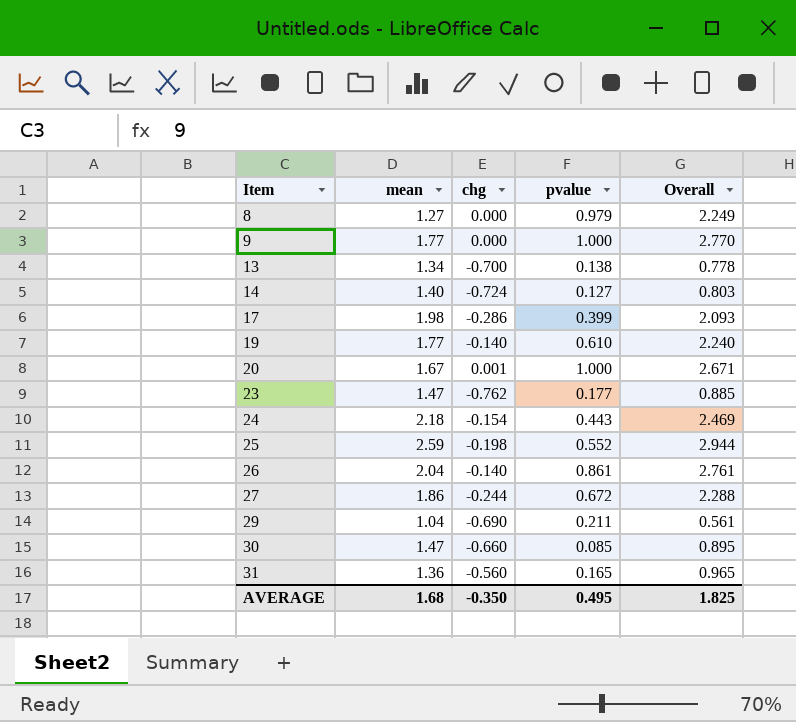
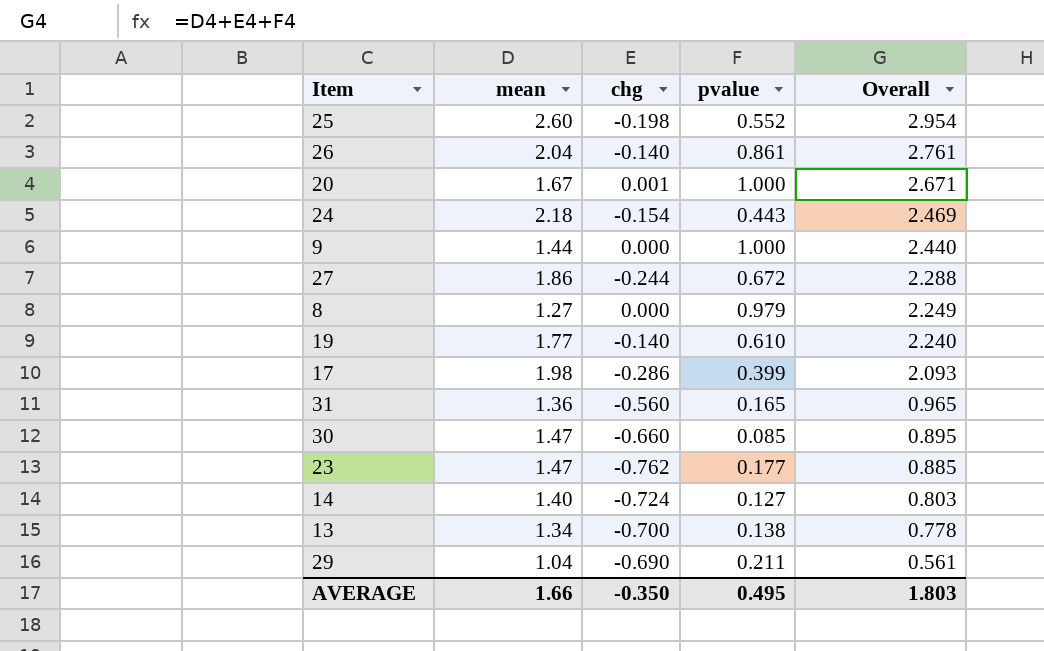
row order: Item ascending -> Overall descending
25 | mean: 2.59 -> 2.60
25 | Overall: 2.944 -> 2.954
9 | mean: 1.77 -> 1.44
9 | Overall: 2.770 -> 2.440
AVERAGE | mean: 1.68 -> 1.66
AVERAGE | Overall: 1.825 -> 1.803

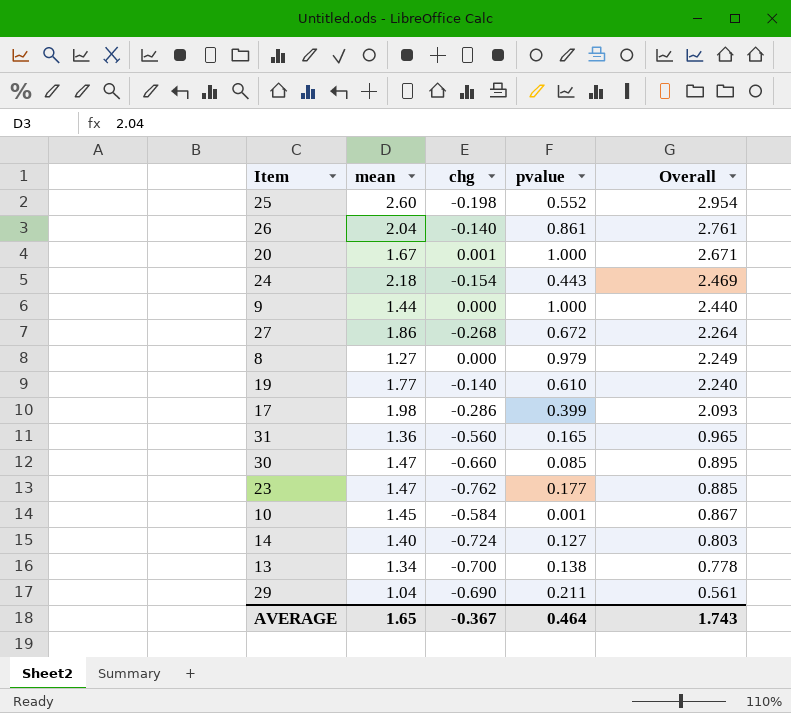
27 | chg: -0.244 -> -0.268
27 | Overall: 2.288 -> 2.264
row 10: none -> 1.45 | -0.584 | 0.001 | 0.867
AVERAGE | mean: 1.66 -> 1.65
AVERAGE | chg: -0.350 -> -0.367
AVERAGE | pvalue: 0.495 -> 0.464
AVERAGE | Overall: 1.803 -> 1.743

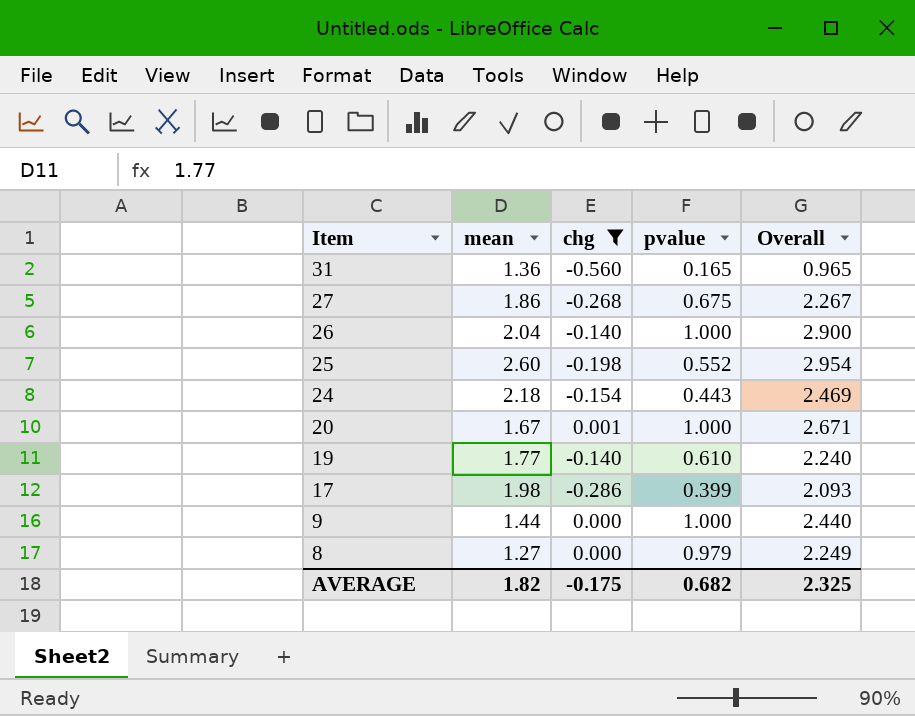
filter: none -> chg >= -0.560
row order: Overall descending -> Item descending
27 | pvalue: 0.672 -> 0.675
27 | Overall: 2.264 -> 2.267
26 | pvalue: 0.861 -> 1.000
26 | Overall: 2.761 -> 2.900
AVERAGE | mean: 1.65 -> 1.82
AVERAGE | chg: -0.367 -> -0.175
AVERAGE | pvalue: 0.464 -> 0.682
AVERAGE | Overall: 1.743 -> 2.325

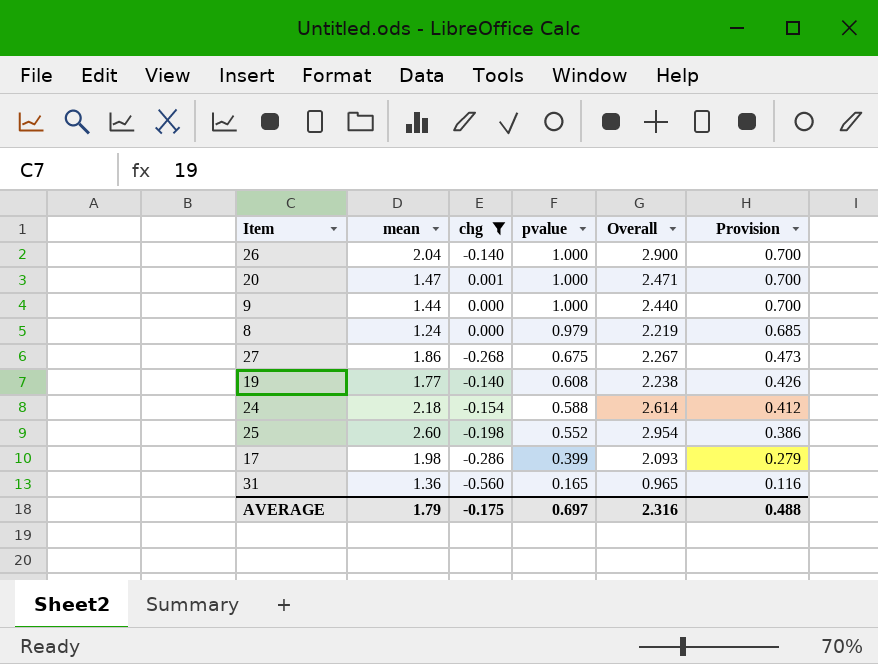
row order: Item descending -> pvalue descending
column Provision | formula: none -> [pvalue] * 0.7
20 | mean: 1.67 -> 1.47
20 | Overall: 2.671 -> 2.471
8 | mean: 1.27 -> 1.24
8 | Overall: 2.249 -> 2.219
19 | pvalue: 0.610 -> 0.608
19 | Overall: 2.240 -> 2.238
24 | pvalue: 0.443 -> 0.588
24 | Overall: 2.469 -> 2.614
AVERAGE | mean: 1.82 -> 1.79
AVERAGE | pvalue: 0.682 -> 0.697
AVERAGE | Overall: 2.325 -> 2.316

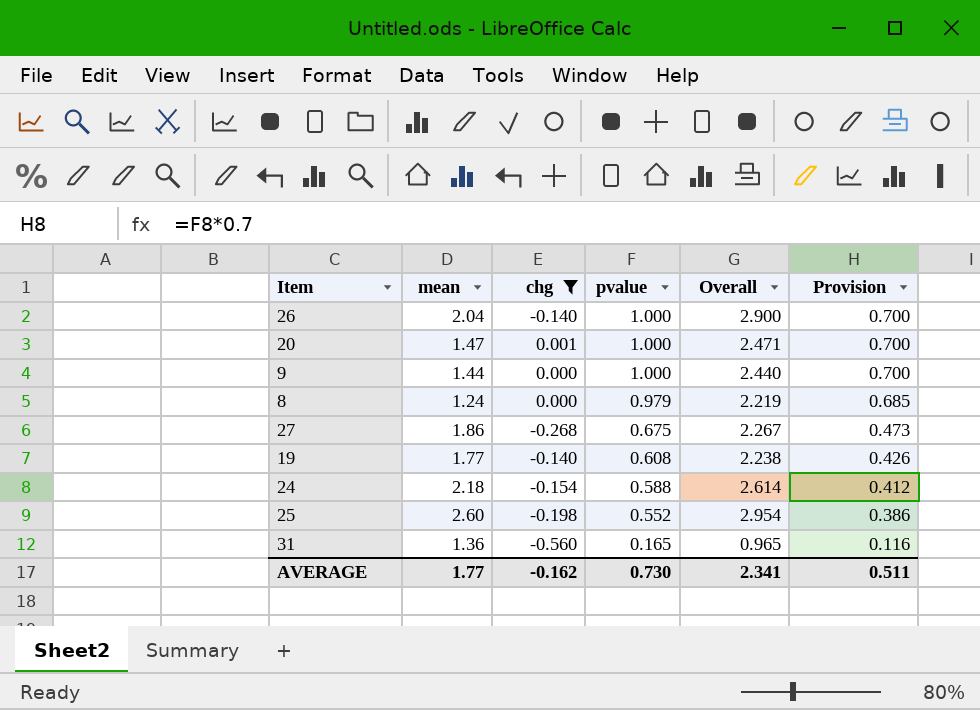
row 17: 1.98 | -0.286 | 0.399 | 2.093 | 0.279 -> none
AVERAGE | mean: 1.79 -> 1.77
AVERAGE | chg: -0.175 -> -0.162
AVERAGE | pvalue: 0.697 -> 0.730
AVERAGE | Overall: 2.316 -> 2.341
AVERAGE | Provision: 0.488 -> 0.511

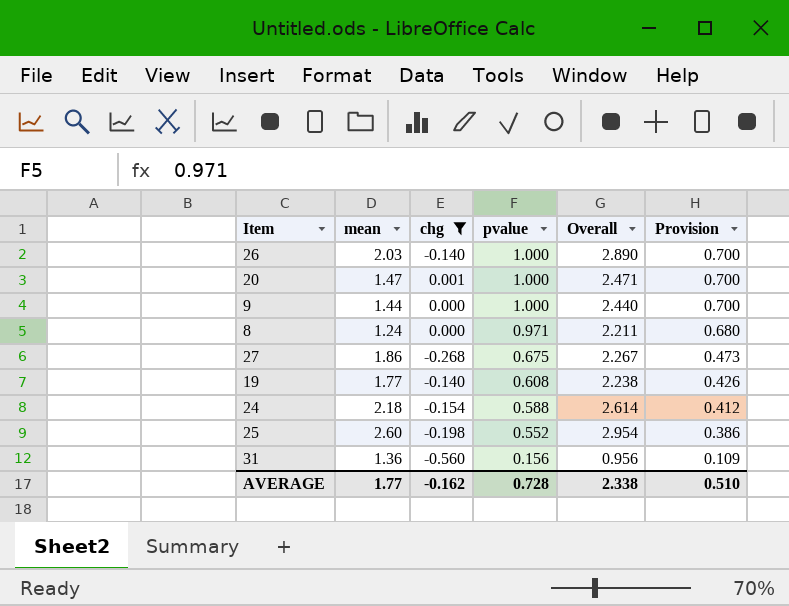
26 | mean: 2.04 -> 2.03
26 | Overall: 2.900 -> 2.890
8 | pvalue: 0.979 -> 0.971
8 | Overall: 2.219 -> 2.211
8 | Provision: 0.685 -> 0.680
31 | pvalue: 0.165 -> 0.156
31 | Overall: 0.965 -> 0.956
31 | Provision: 0.116 -> 0.109
AVERAGE | pvalue: 0.730 -> 0.728
AVERAGE | Overall: 2.341 -> 2.338
AVERAGE | Provision: 0.511 -> 0.510

